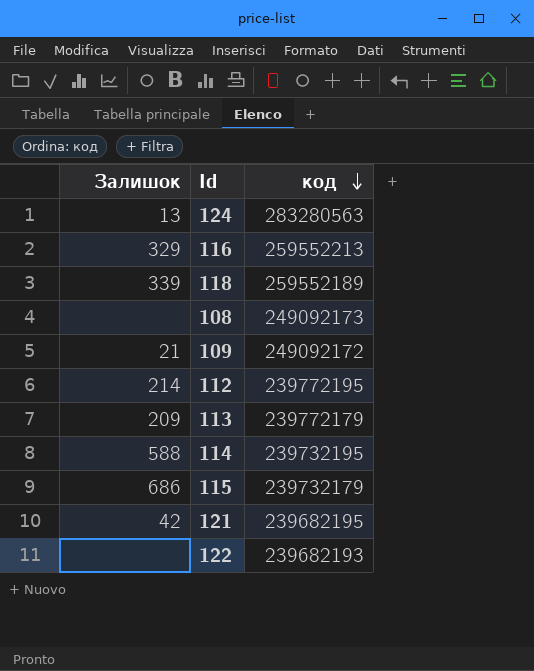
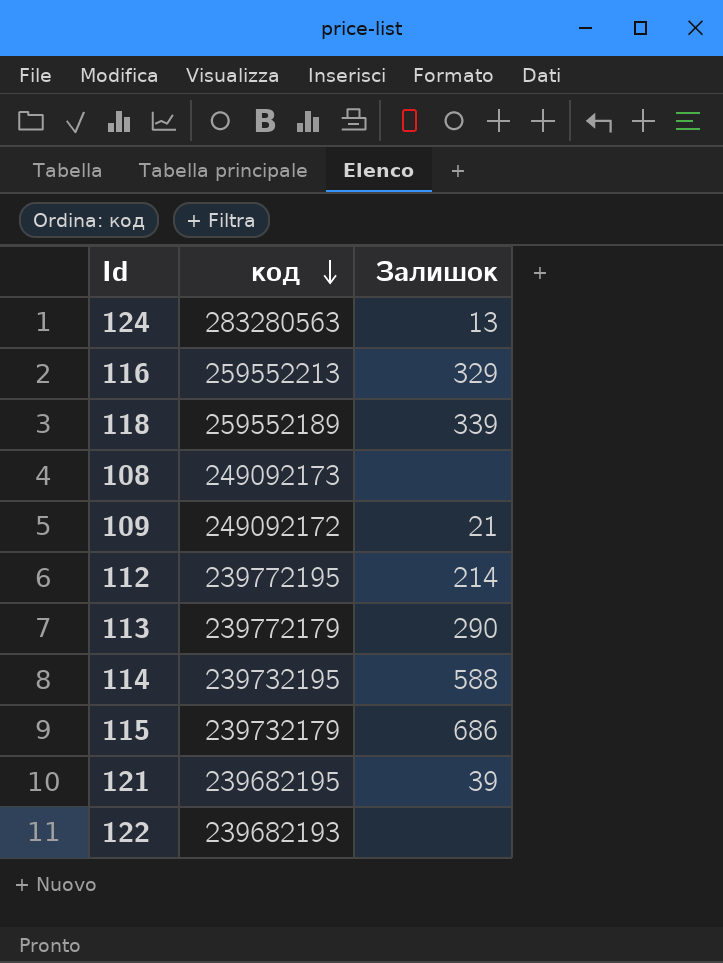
column Залишок | position: 1 -> 3
113 | Залишок: 209 -> 290
121 | Залишок: 42 -> 39

